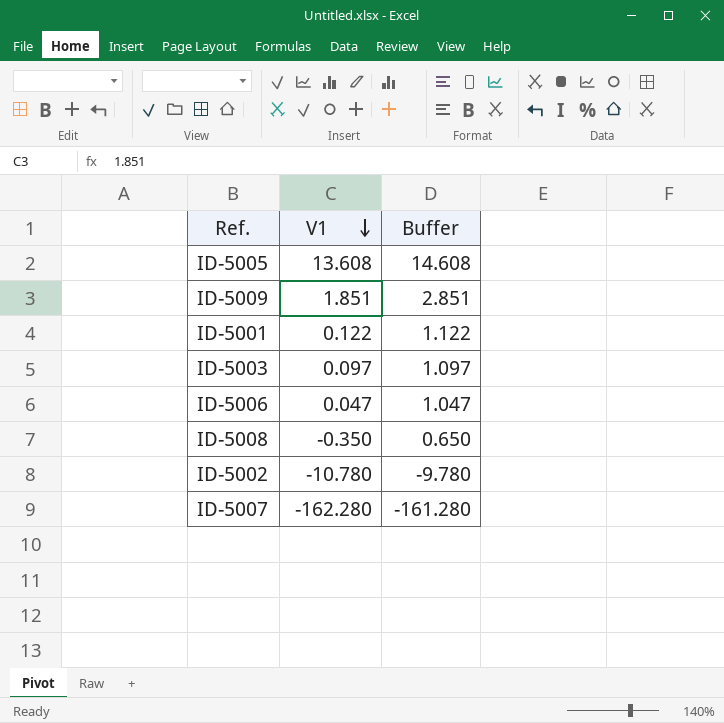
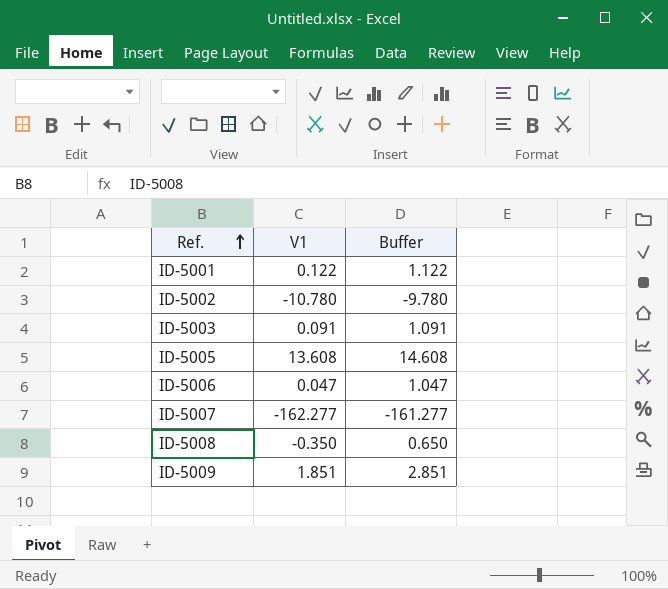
row order: V1 descending -> Ref. ascending
ID-5003 | V1: 0.097 -> 0.091
ID-5003 | Buffer: 1.097 -> 1.091
ID-5007 | V1: -162.280 -> -162.277
ID-5007 | Buffer: -161.280 -> -161.277

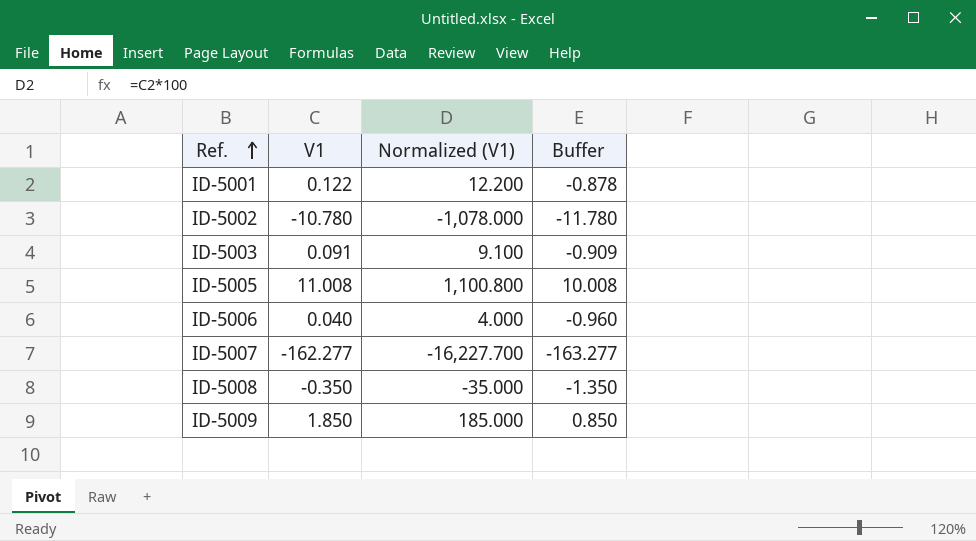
column Normalized (V1) | formula: none -> [V1] * 100
column Buffer | formula: [V1] + 1 -> [V1] - 1
ID-5005 | V1: 13.608 -> 11.008
ID-5006 | V1: 0.047 -> 0.040
ID-5009 | V1: 1.851 -> 1.850

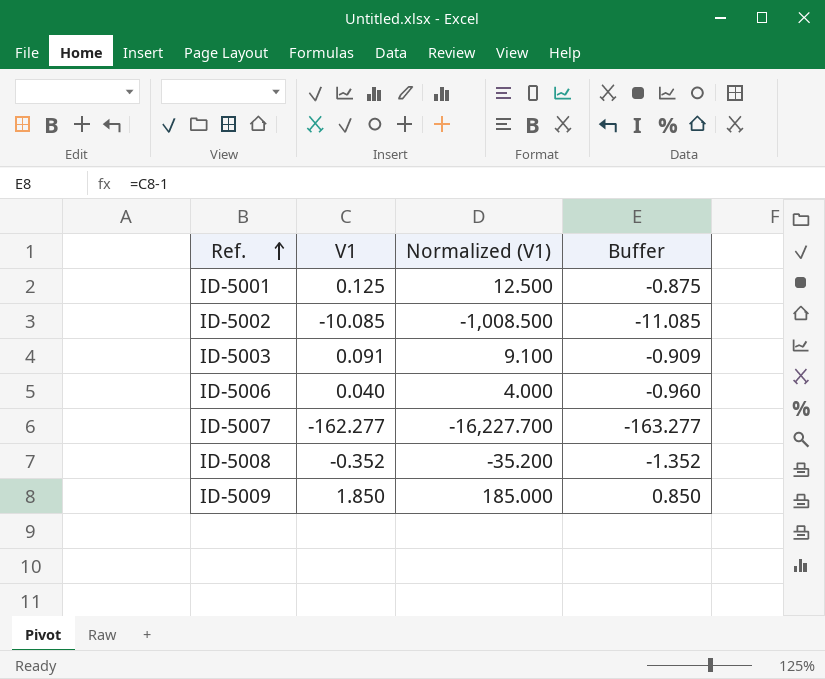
row ID-5005: 11.008 | 1,100.800 | 10.008 -> none
ID-5001 | V1: 0.122 -> 0.125
ID-5001 | Normalized (V1): 12.200 -> 12.500
ID-5001 | Buffer: -0.878 -> -0.875
ID-5002 | V1: -10.780 -> -10.085
ID-5002 | Normalized (V1): -1,078.000 -> -1,008.500
ID-5002 | Buffer: -11.780 -> -11.085
ID-5008 | V1: -0.350 -> -0.352
ID-5008 | Normalized (V1): -35.000 -> -35.200
ID-5008 | Buffer: -1.350 -> -1.352

